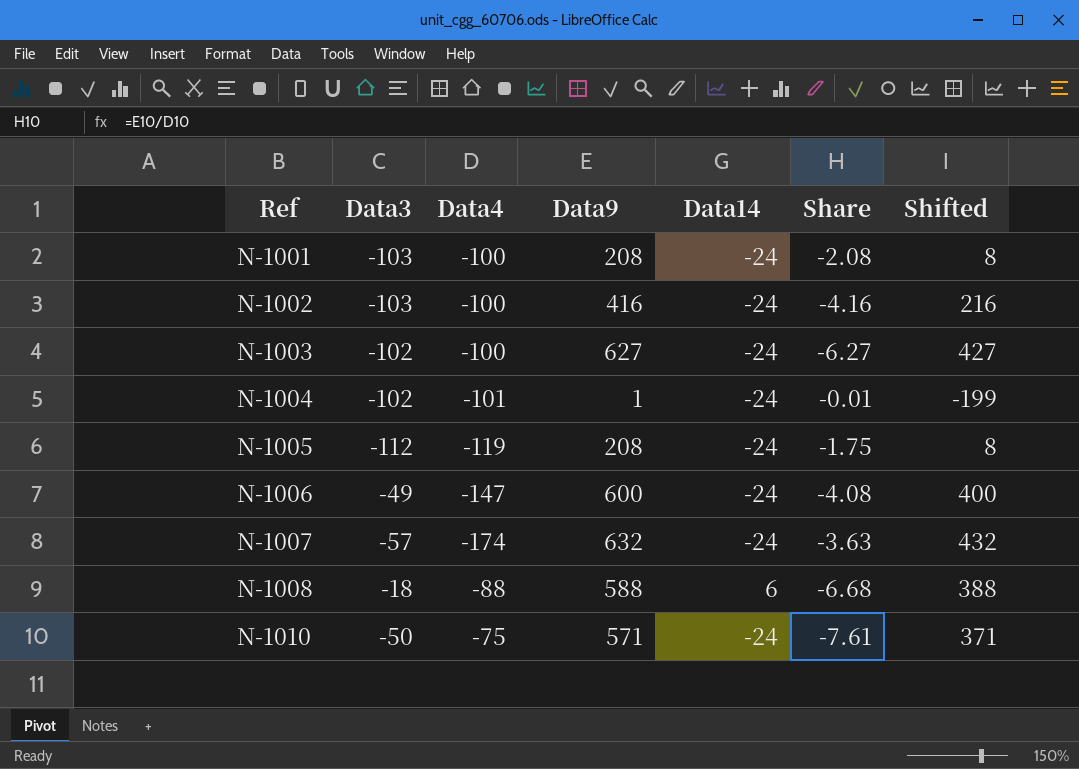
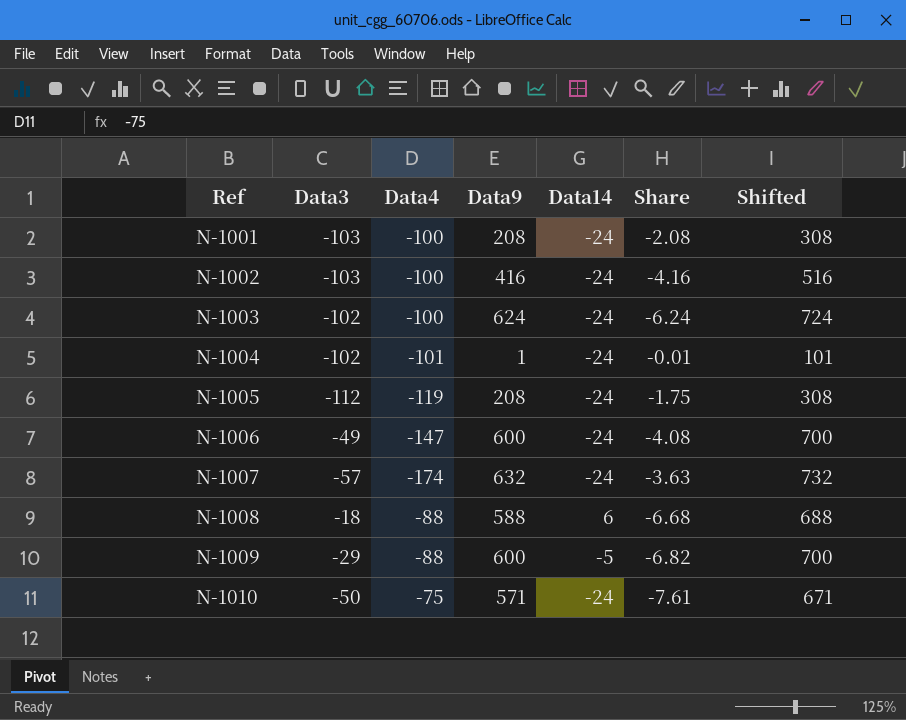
column Shifted | formula: [Data9] - 200 -> [Data9] + 100
N-1003 | Data9: 627 -> 624
N-1003 | Share: -6.27 -> -6.24
row N-1009: none -> -29 | -88 | 600 | -5 | -6.82 | 700

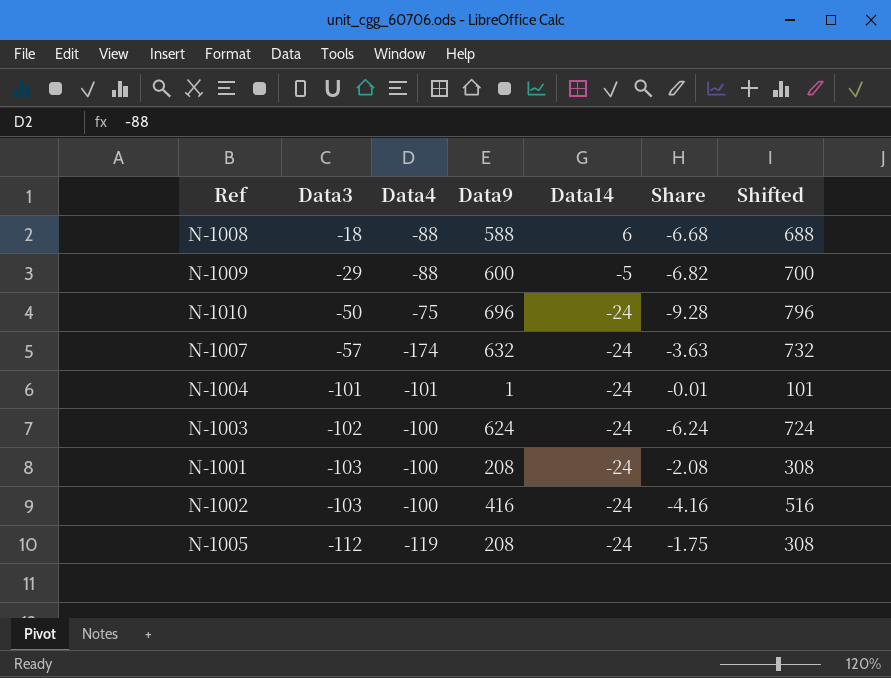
row order: Ref ascending -> Data3 descending
row N-1006: -49 | -147 | 600 | -24 | -4.08 | 700 -> none
N-1010 | Data9: 571 -> 696
N-1010 | Share: -7.61 -> -9.28
N-1010 | Shifted: 671 -> 796
N-1004 | Data3: -102 -> -101

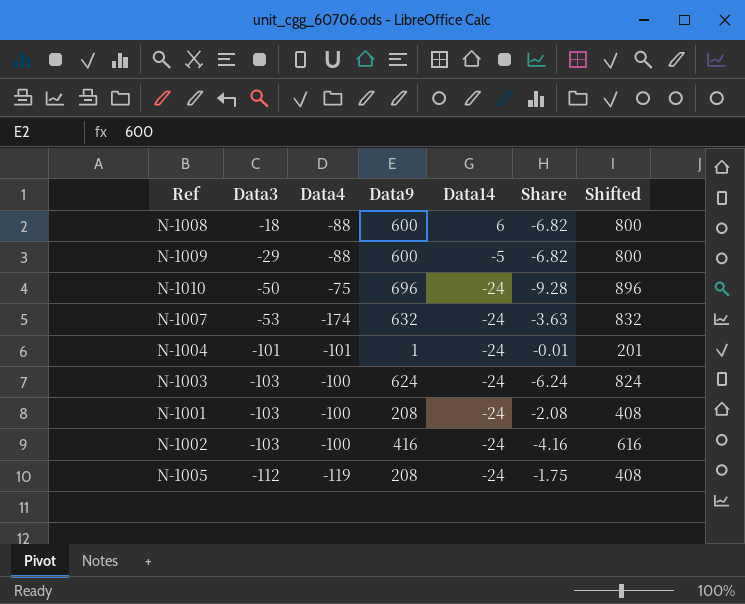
column Shifted | formula: [Data9] + 100 -> [Data9] + 200
N-1008 | Data9: 588 -> 600
N-1008 | Share: -6.68 -> -6.82
N-1007 | Data3: -57 -> -53
N-1003 | Data3: -102 -> -103

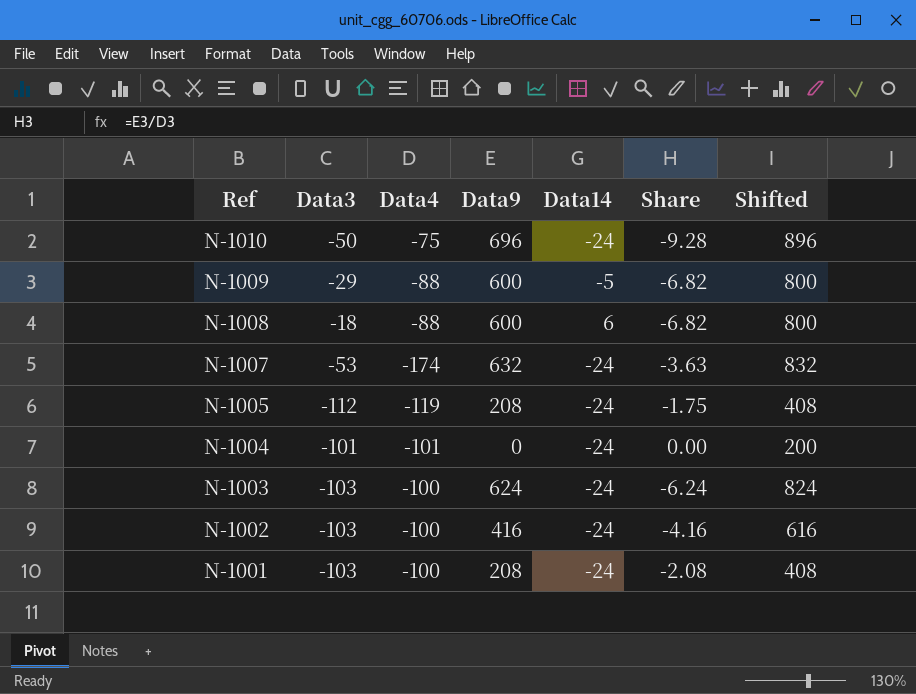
row order: Data3 descending -> Ref descending
N-1004 | Data9: 1 -> 0
N-1004 | Share: -0.01 -> 0.00
N-1004 | Shifted: 201 -> 200

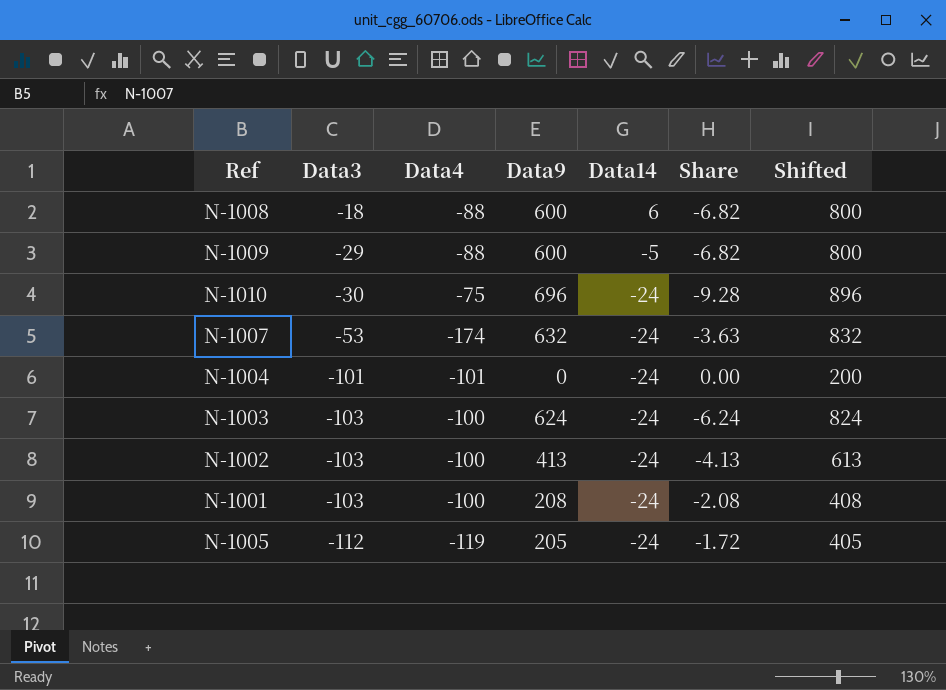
row order: Ref descending -> Data3 descending
N-1010 | Data3: -50 -> -30
N-1002 | Data9: 416 -> 413
N-1002 | Share: -4.16 -> -4.13
N-1002 | Shifted: 616 -> 613
N-1005 | Data9: 208 -> 205
N-1005 | Share: -1.75 -> -1.72
N-1005 | Shifted: 408 -> 405

